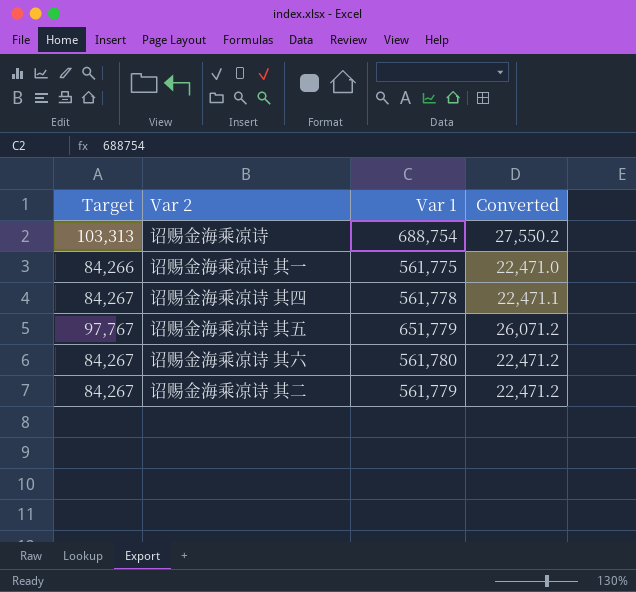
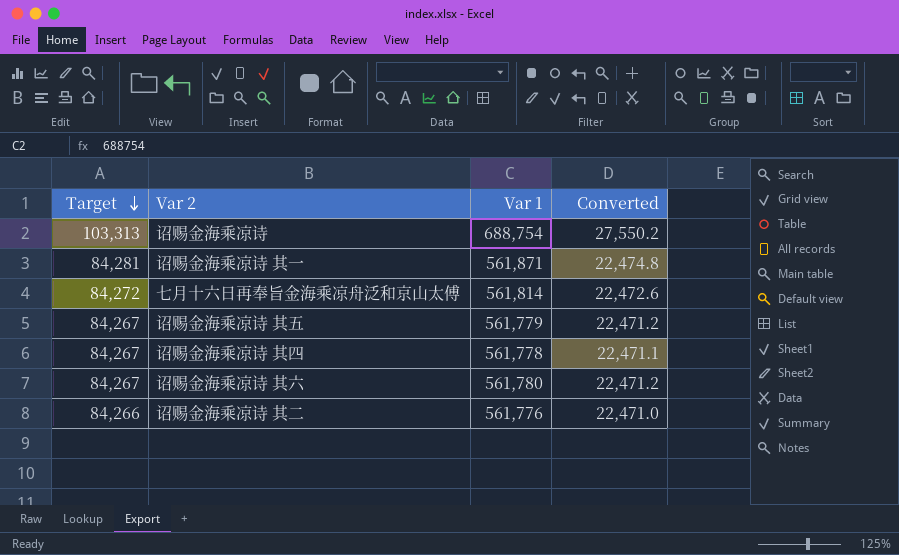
row order: none -> Target descending
诏赐金海乘凉诗 其一 | Target: 84,266 -> 84,281
诏赐金海乘凉诗 其一 | Var 1: 561,775 -> 561,871
诏赐金海乘凉诗 其一 | Converted: 22,471.0 -> 22,474.8
row 七月十六日再奉旨金海乘凉舟泛和京山太傅: none -> 84,272 | 561,814 | 22,472.6
诏赐金海乘凉诗 其五 | Target: 97,767 -> 84,267
诏赐金海乘凉诗 其五 | Var 1: 651,779 -> 561,779
诏赐金海乘凉诗 其五 | Converted: 26,071.2 -> 22,471.2
诏赐金海乘凉诗 其二 | Target: 84,267 -> 84,266
诏赐金海乘凉诗 其二 | Var 1: 561,779 -> 561,776
诏赐金海乘凉诗 其二 | Converted: 22,471.2 -> 22,471.0

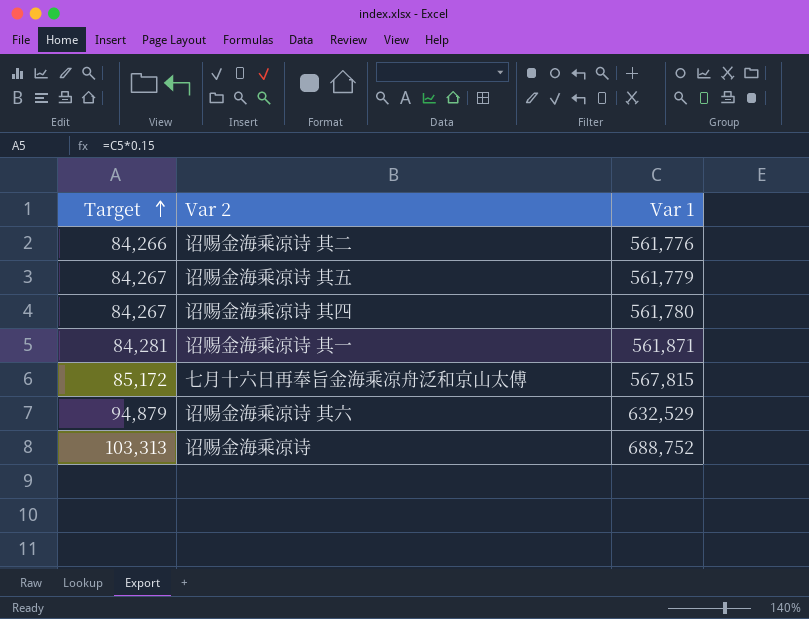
row order: Target descending -> Target ascending
column Converted | formula: [Var 1] * 0.04 -> none
诏赐金海乘凉诗 其四 | Var 1: 561,778 -> 561,780
七月十六日再奉旨金海乘凉舟泛和京山太傅 | Target: 84,272 -> 85,172
七月十六日再奉旨金海乘凉舟泛和京山太傅 | Var 1: 561,814 -> 567,815
诏赐金海乘凉诗 其六 | Target: 84,267 -> 94,879
诏赐金海乘凉诗 其六 | Var 1: 561,780 -> 632,529
诏赐金海乘凉诗 | Var 1: 688,754 -> 688,752

